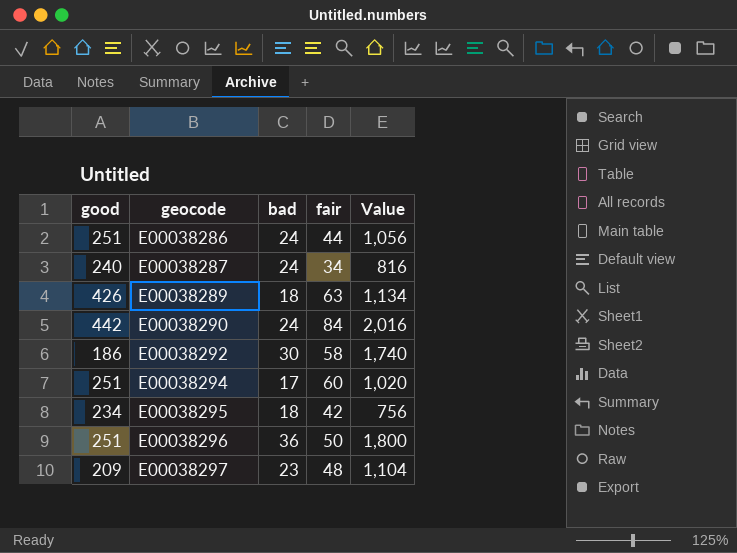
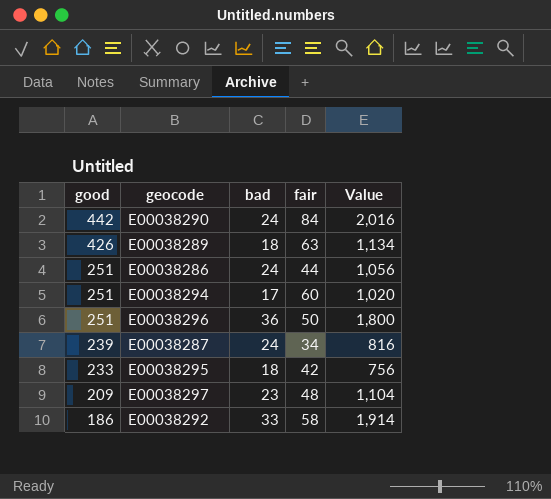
row order: geocode ascending -> good descending
E00038287 | good: 240 -> 239
E00038295 | good: 234 -> 233
E00038292 | bad: 30 -> 33
E00038292 | Value: 1,740 -> 1,914

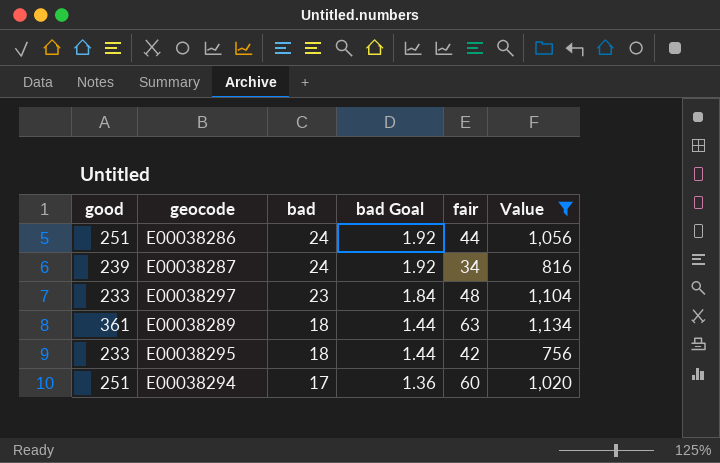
filter: none -> Value <= 1,134
row order: good descending -> bad descending
column bad Goal | formula: none -> [bad] * 0.08
E00038297 | good: 209 -> 233
E00038289 | good: 426 -> 361

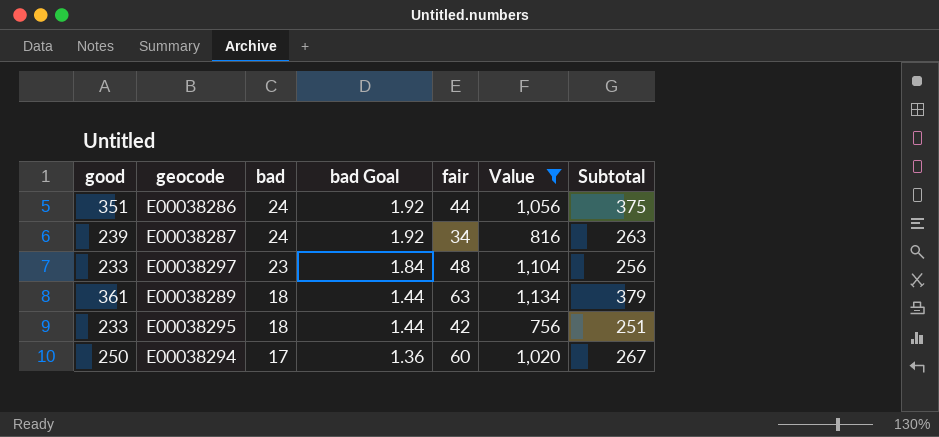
column Subtotal | formula: none -> [good] + [bad]
E00038286 | good: 251 -> 351
E00038294 | good: 251 -> 250

